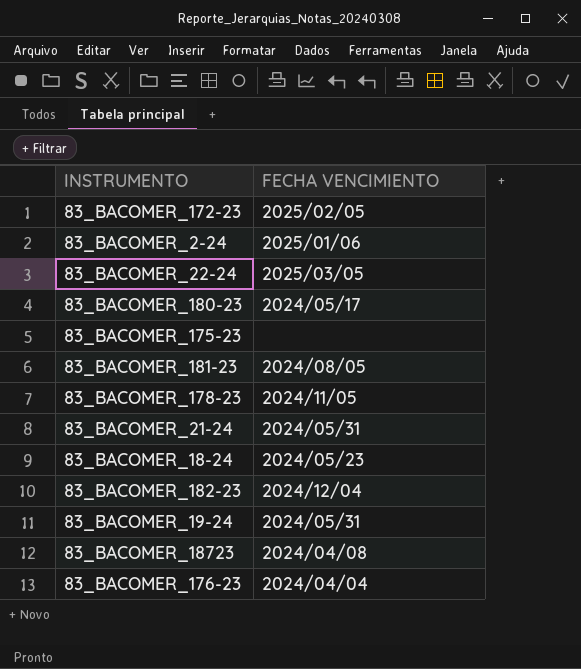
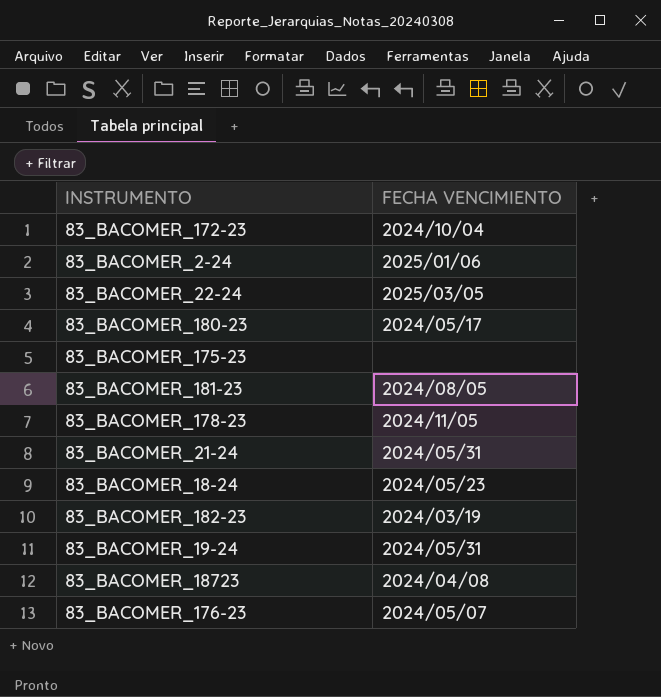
83_BACOMER_172-23 | FECHA VENCIMIENTO: 2025/02/05 -> 2024/10/04
83_BACOMER_182-23 | FECHA VENCIMIENTO: 2024/12/04 -> 2024/03/19
83_BACOMER_176-23 | FECHA VENCIMIENTO: 2024/04/04 -> 2024/05/07

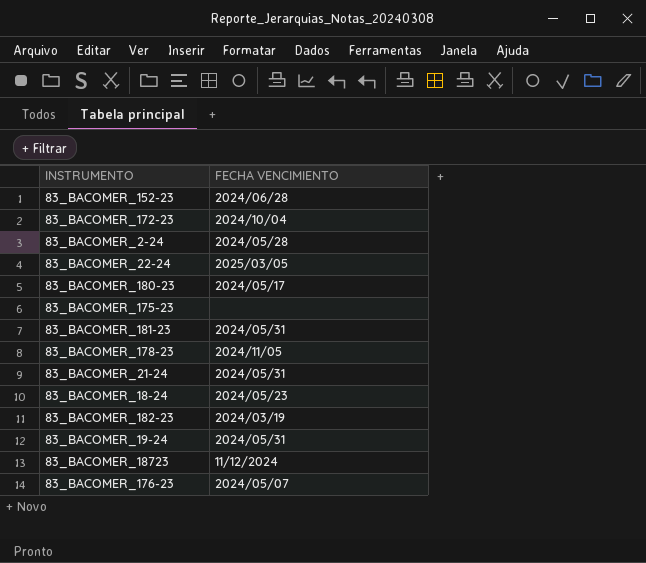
row 83_BACOMER_152-23: none -> 2024/06/28
83_BACOMER_2-24 | FECHA VENCIMIENTO: 2025/01/06 -> 2024/05/28
83_BACOMER_181-23 | FECHA VENCIMIENTO: 2024/08/05 -> 2024/05/31
83_BACOMER_18723 | FECHA VENCIMIENTO: 2024/04/08 -> 11/12/2024

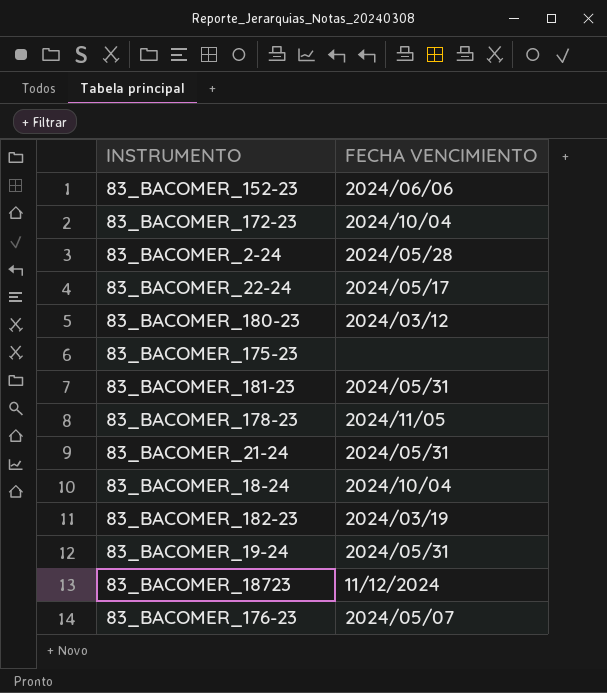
83_BACOMER_152-23 | FECHA VENCIMIENTO: 2024/06/28 -> 2024/06/06
83_BACOMER_22-24 | FECHA VENCIMIENTO: 2025/03/05 -> 2024/05/17
83_BACOMER_180-23 | FECHA VENCIMIENTO: 2024/05/17 -> 2024/03/12
83_BACOMER_18-24 | FECHA VENCIMIENTO: 2024/05/23 -> 2024/10/04

